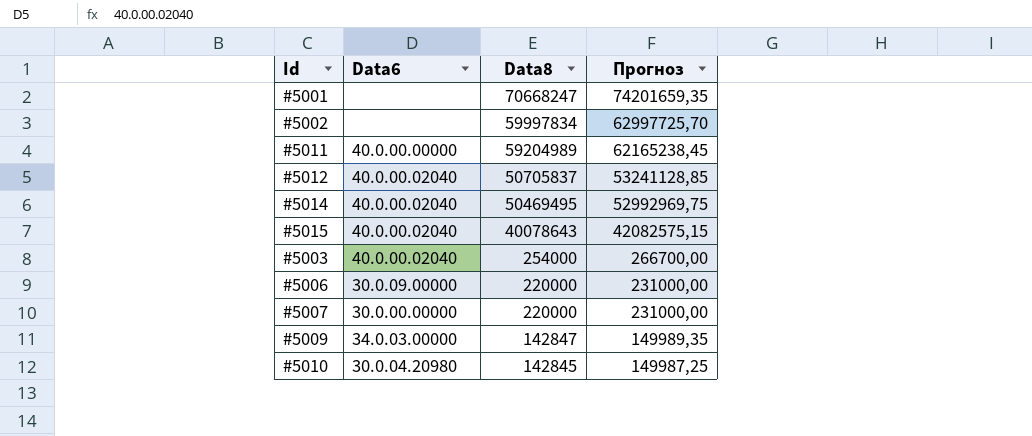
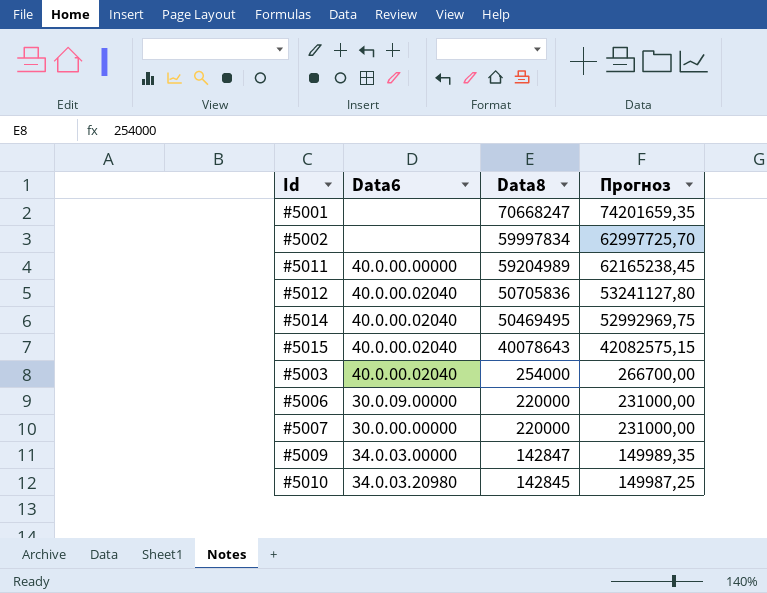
#5012 | Data8: 50705837 -> 50705836
#5012 | Прогноз: 53241128,85 -> 53241127,80
#5010 | Data6: 30.0.04.20980 -> 34.0.03.20980

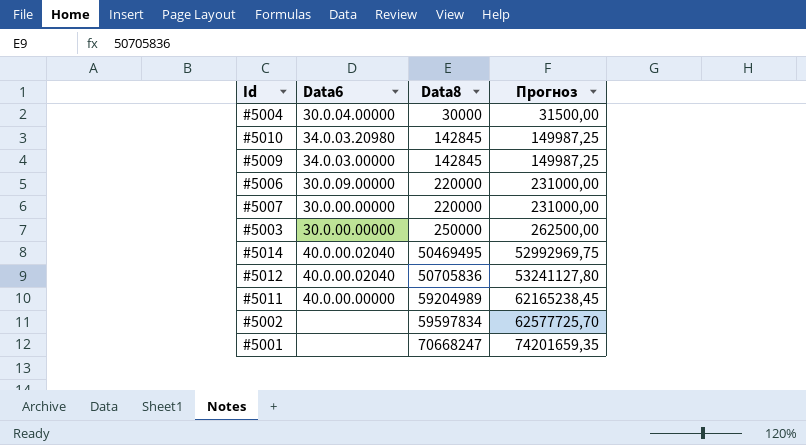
row order: Data8 descending -> Data8 ascending
row #5015: 40.0.00.02040 | 40078643 | 42082575,15 -> none
row #5004: none -> 30.0.04.00000 | 30000 | 31500,00
#5009 | Data8: 142847 -> 142845
#5009 | Прогноз: 149989,35 -> 149987,25
#5003 | Data6: 40.0.00.02040 -> 30.0.00.00000
#5003 | Data8: 254000 -> 250000
#5003 | Прогноз: 266700,00 -> 262500,00
#5002 | Data8: 59997834 -> 59597834
#5002 | Прогноз: 62997725,70 -> 62577725,70

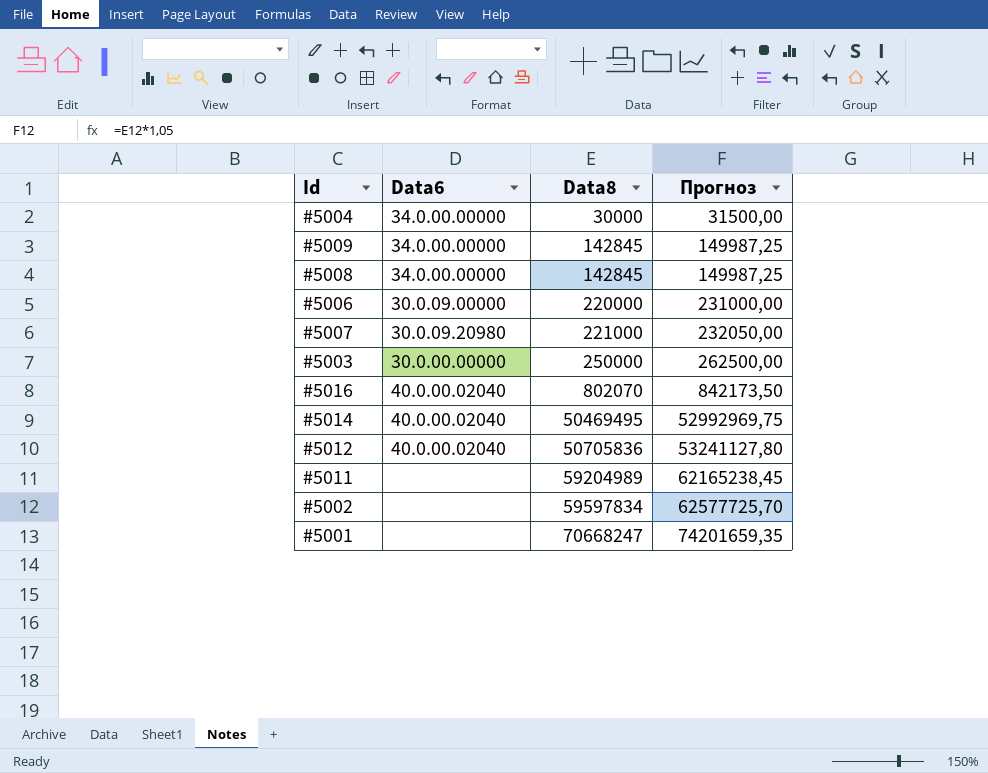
row #5010: 34.0.03.20980 | 142845 | 149987,25 -> none
#5004 | Data6: 30.0.04.00000 -> 34.0.00.00000
#5009 | Data6: 34.0.03.00000 -> 34.0.00.00000
row #5008: none -> 34.0.00.00000 | 142845 | 149987,25
#5007 | Data6: 30.0.00.00000 -> 30.0.09.20980
#5007 | Data8: 220000 -> 221000
#5007 | Прогноз: 231000,00 -> 232050,00
row #5016: none -> 40.0.00.02040 | 802070 | 842173,50
#5011 | Data6: 40.0.00.00000 -> none

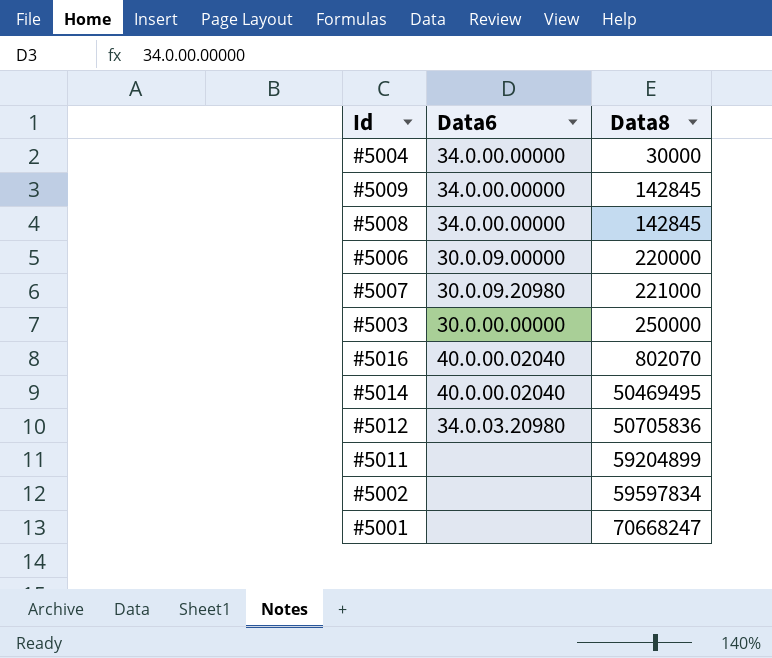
column Прогноз | formula: [Data8] * 1,05 -> none
#5012 | Data6: 40.0.00.02040 -> 34.0.03.20980
#5011 | Data8: 59204989 -> 59204899

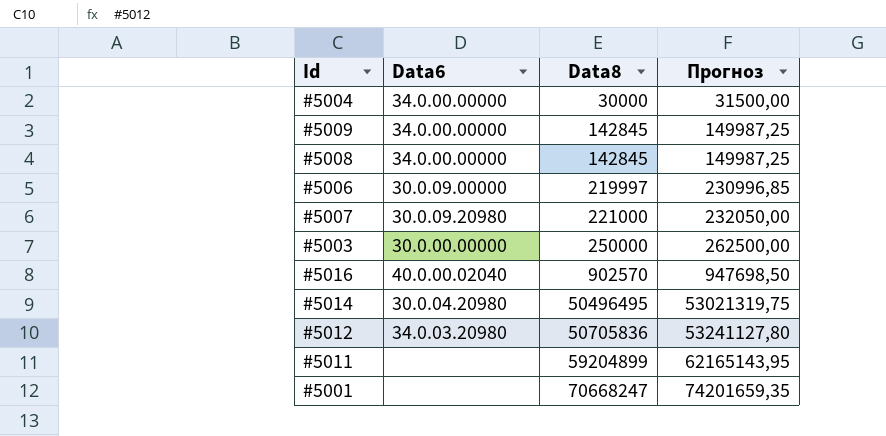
column Прогноз | formula: none -> [Data8] * 1,05
row #5002: none | 59597834 -> none
#5006 | Data8: 220000 -> 219997
#5016 | Data8: 802070 -> 902570
#5014 | Data6: 40.0.00.02040 -> 30.0.04.20980
#5014 | Data8: 50469495 -> 50496495

